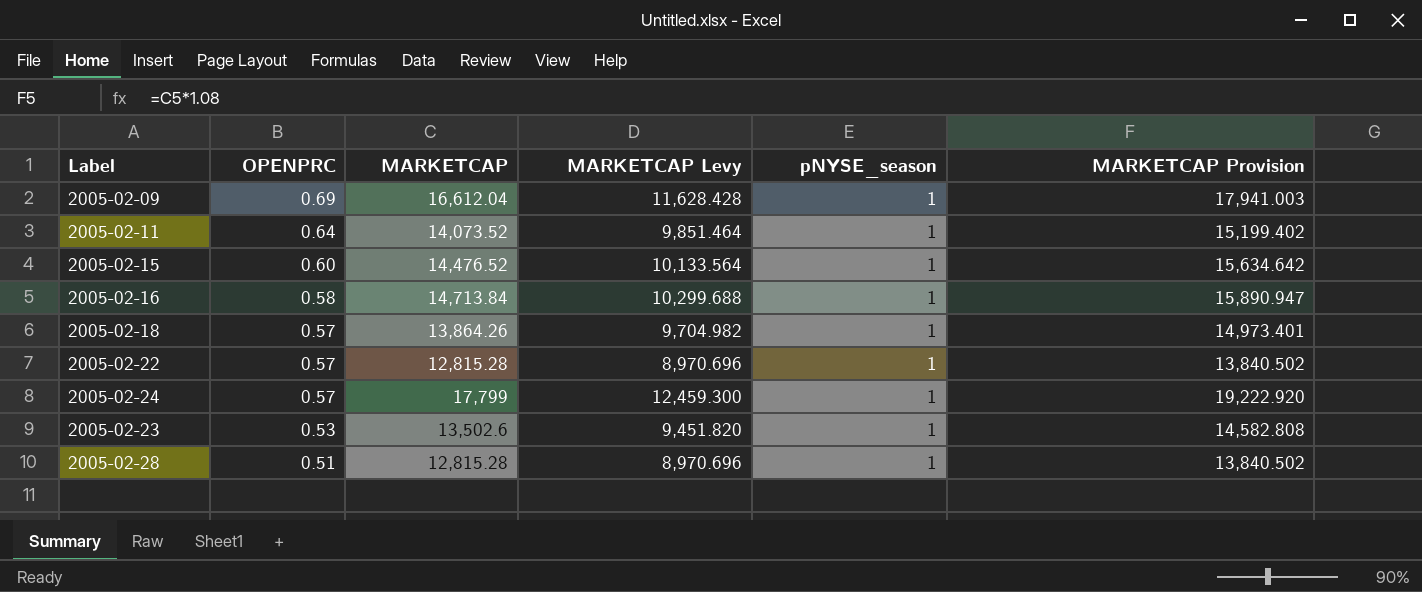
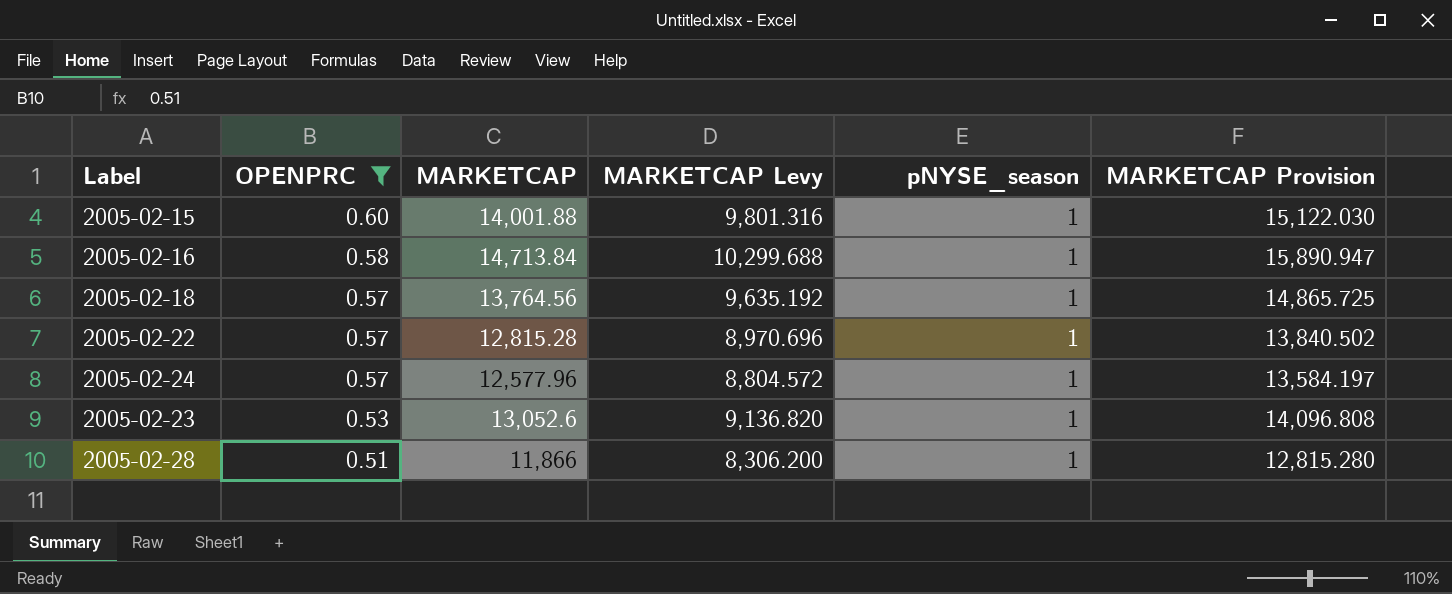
filter: none -> OPENPRC <= 0.60
2005-02-15 | MARKETCAP: 14,476.52 -> 14,001.88
2005-02-15 | MARKETCAP Levy: 10,133.564 -> 9,801.316
2005-02-15 | MARKETCAP Provision: 15,634.642 -> 15,122.030
2005-02-18 | MARKETCAP: 13,864.26 -> 13,764.56
2005-02-18 | MARKETCAP Levy: 9,704.982 -> 9,635.192
2005-02-18 | MARKETCAP Provision: 14,973.401 -> 14,865.725
2005-02-24 | MARKETCAP: 17,799 -> 12,577.96
2005-02-24 | MARKETCAP Levy: 12,459.300 -> 8,804.572
2005-02-24 | MARKETCAP Provision: 19,222.920 -> 13,584.197
2005-02-23 | MARKETCAP: 13,502.6 -> 13,052.6
2005-02-23 | MARKETCAP Levy: 9,451.820 -> 9,136.820
2005-02-23 | MARKETCAP Provision: 14,582.808 -> 14,096.808
2005-02-28 | MARKETCAP: 12,815.28 -> 11,866
2005-02-28 | MARKETCAP Levy: 8,970.696 -> 8,306.200
2005-02-28 | MARKETCAP Provision: 13,840.502 -> 12,815.280

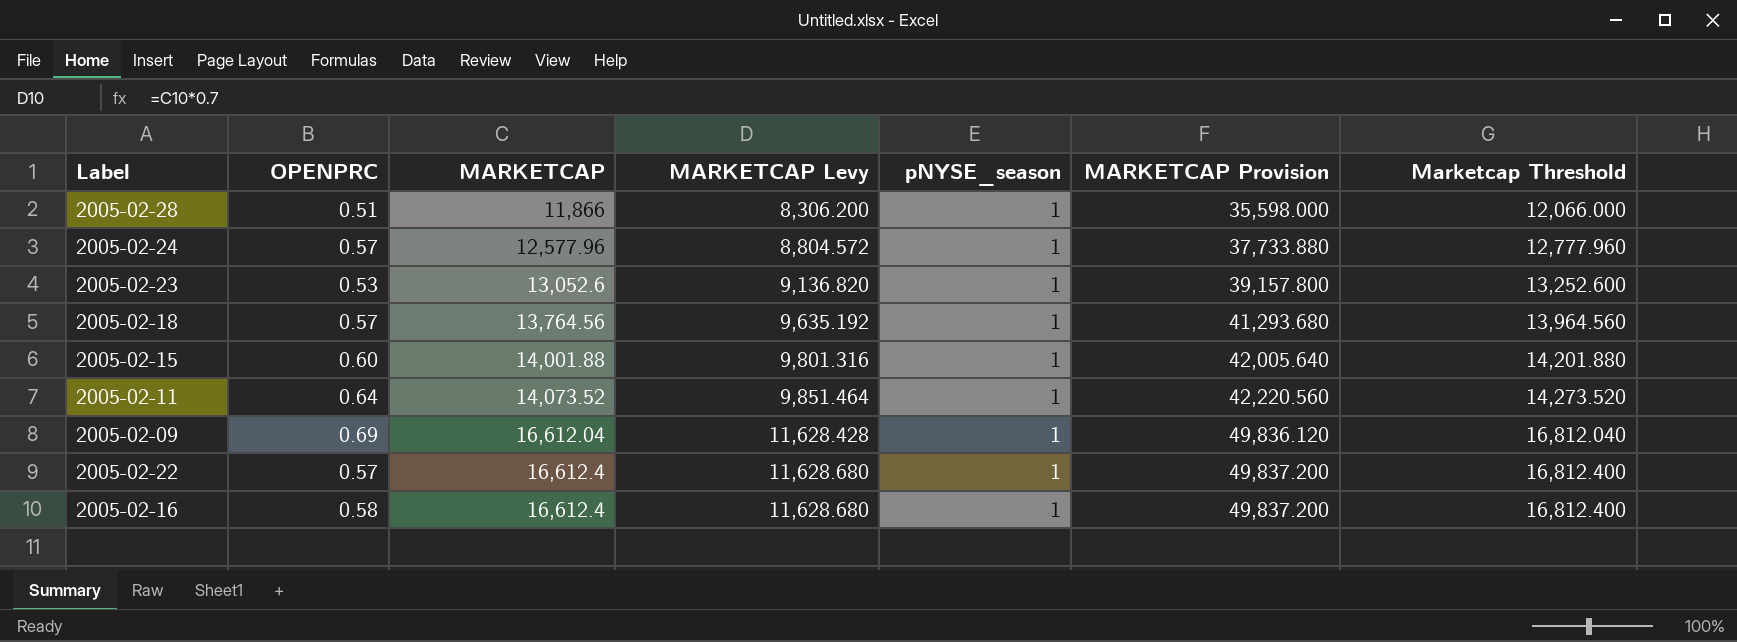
filter: OPENPRC <= 0.60 -> none
row order: OPENPRC descending -> MARKETCAP ascending
column MARKETCAP Provision | formula: [MARKETCAP] * 1.08 -> [MARKETCAP] * 3
column Marketcap Threshold | formula: none -> [MARKETCAP] + 200
2005-02-22 | MARKETCAP: 12,815.28 -> 16,612.4
2005-02-22 | MARKETCAP Levy: 8,970.696 -> 11,628.680
2005-02-16 | MARKETCAP: 14,713.84 -> 16,612.4
2005-02-16 | MARKETCAP Levy: 10,299.688 -> 11,628.680

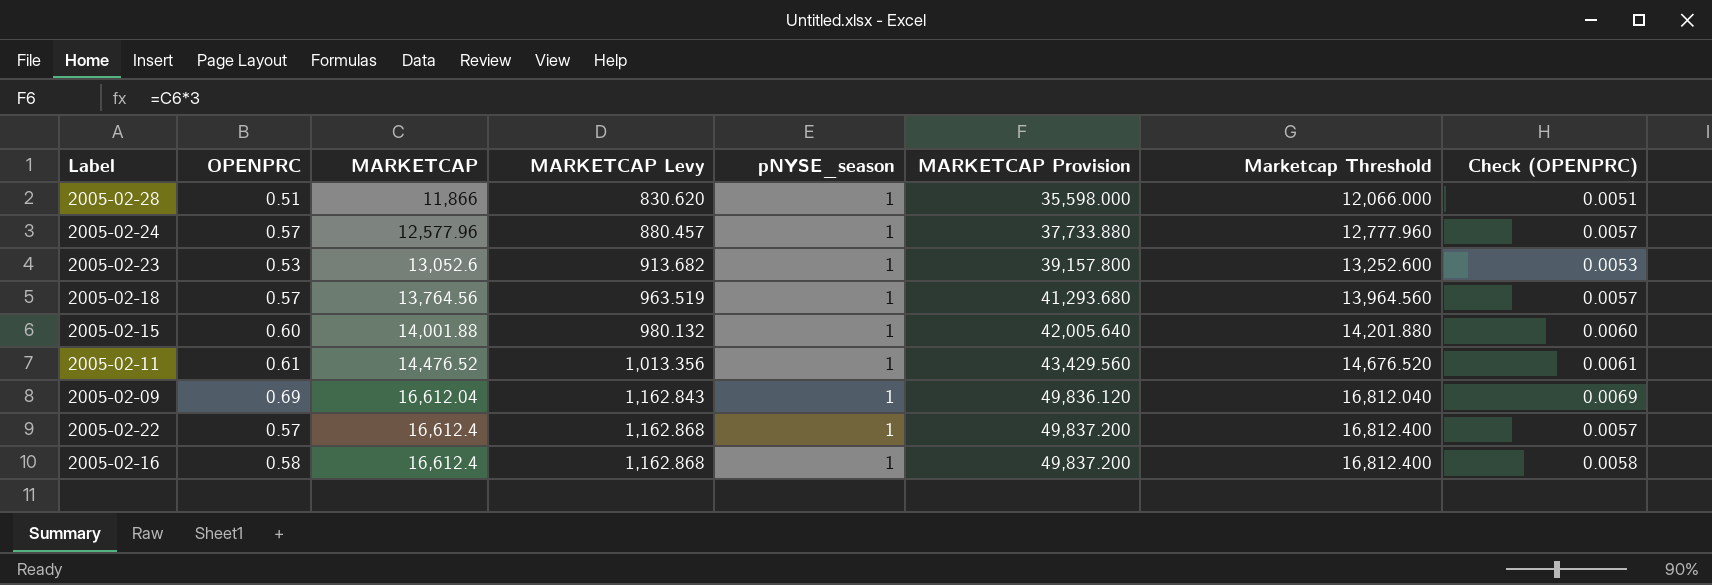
column MARKETCAP Levy | formula: [MARKETCAP] * 0.7 -> [MARKETCAP] * 0.07
column Check (OPENPRC) | formula: none -> [OPENPRC] * 0.01
2005-02-11 | OPENPRC: 0.64 -> 0.61
2005-02-11 | MARKETCAP: 14,073.52 -> 14,476.52
2005-02-11 | MARKETCAP Provision: 42,220.560 -> 43,429.560
2005-02-11 | Marketcap Threshold: 14,273.520 -> 14,676.520

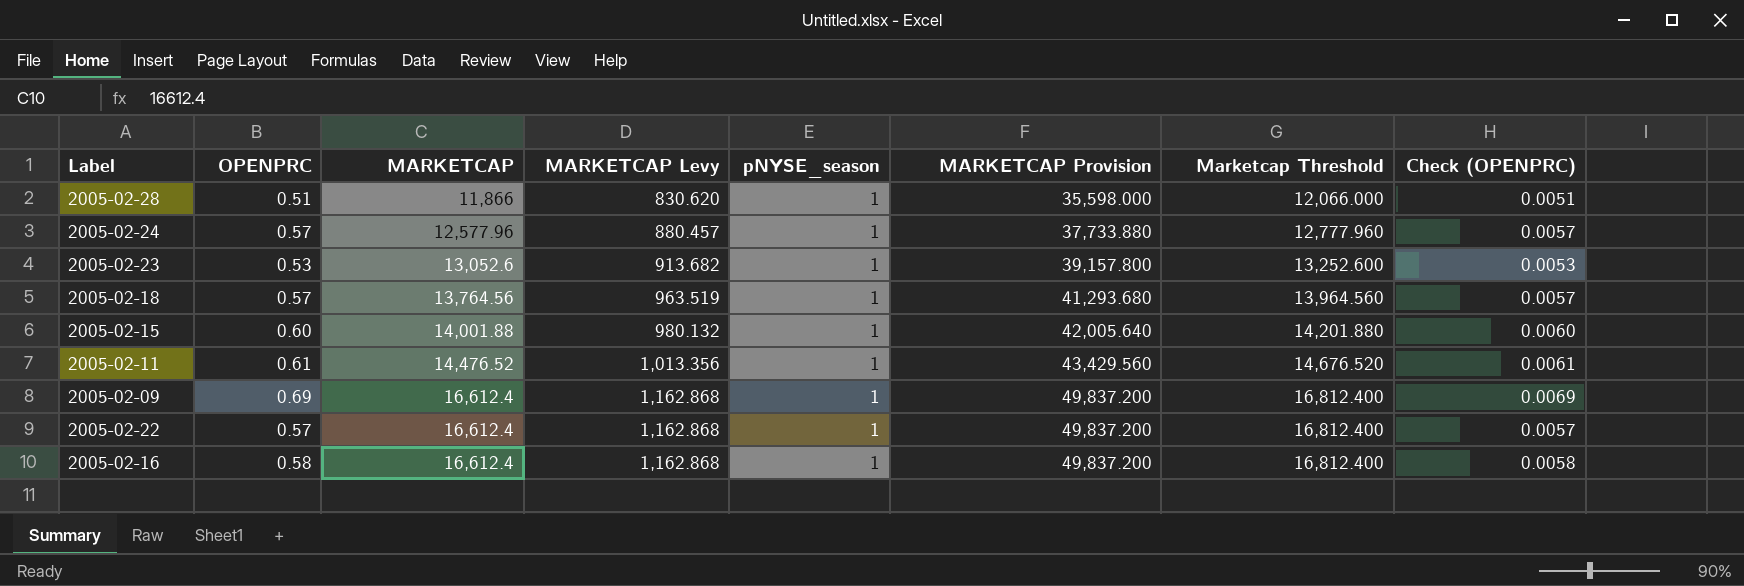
2005-02-09 | MARKETCAP: 16,612.04 -> 16,612.4
2005-02-09 | MARKETCAP Levy: 1,162.843 -> 1,162.868
2005-02-09 | MARKETCAP Provision: 49,836.120 -> 49,837.200
2005-02-09 | Marketcap Threshold: 16,812.040 -> 16,812.400

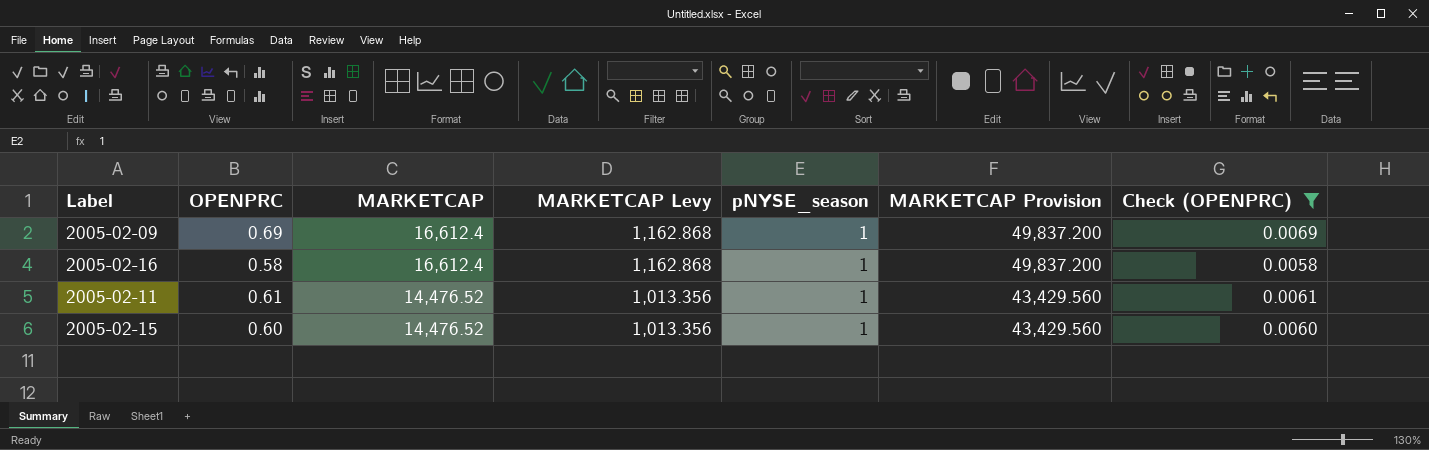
filter: none -> Check (OPENPRC) >= 0.0058
row order: MARKETCAP ascending -> MARKETCAP descending
column Marketcap Threshold | formula: [MARKETCAP] + 200 -> none
2005-02-15 | MARKETCAP: 14,001.88 -> 14,476.52
2005-02-15 | MARKETCAP Levy: 980.132 -> 1,013.356
2005-02-15 | MARKETCAP Provision: 42,005.640 -> 43,429.560

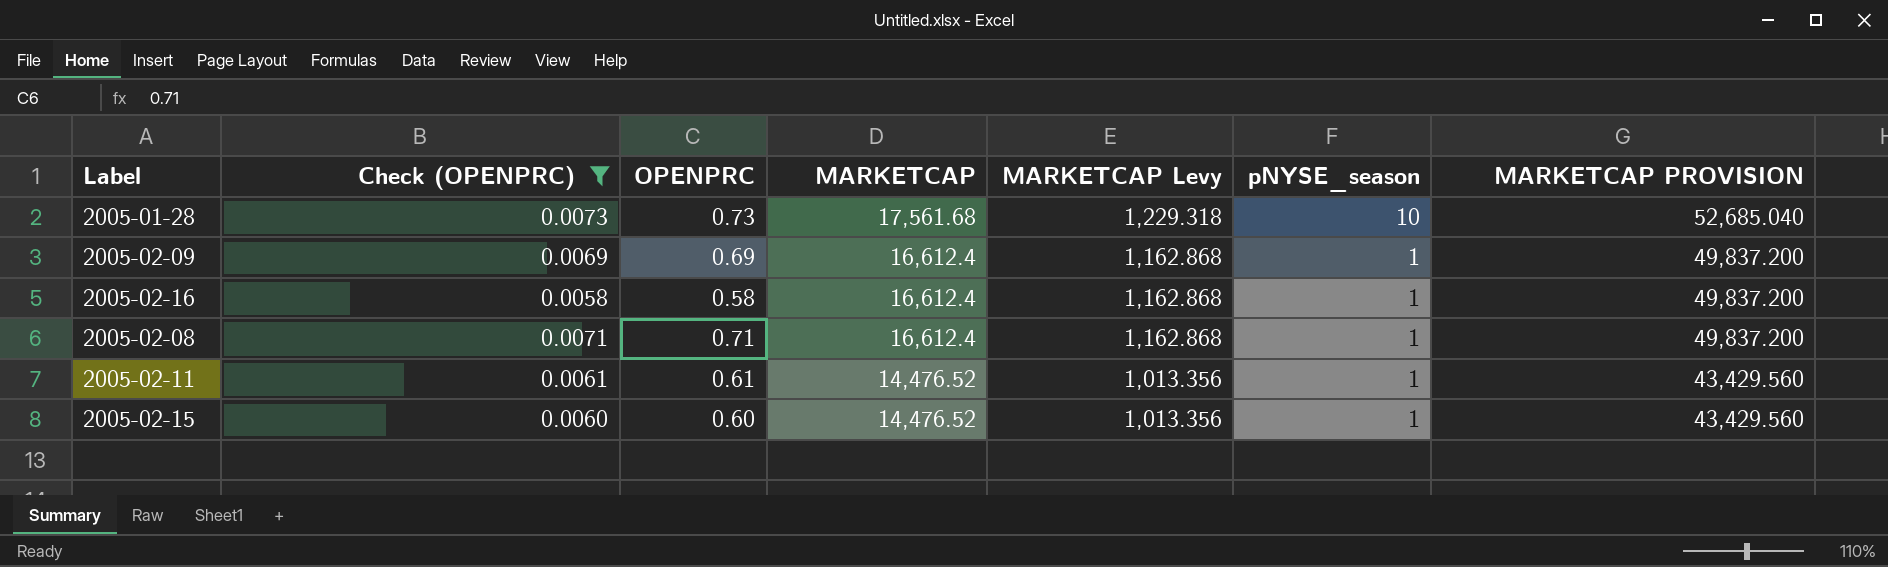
column Check (OPENPRC) | position: 7 -> 2
column name: MARKETCAP Provision -> MARKETCAP PROVISION
row 2005-01-28: none -> 0.0073 | 0.73 | 17,561.68 | 1,229.318 | 10 | 52,685.040
row 2005-02-08: none -> 0.0071 | 0.71 | 16,612.4 | 1,162.868 | 1 | 49,837.200

